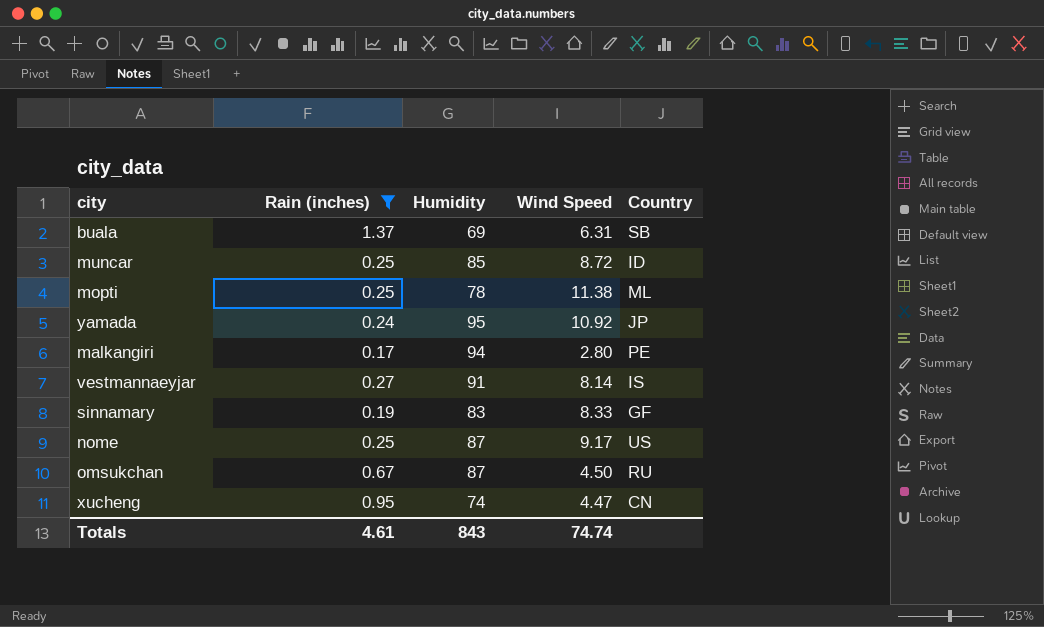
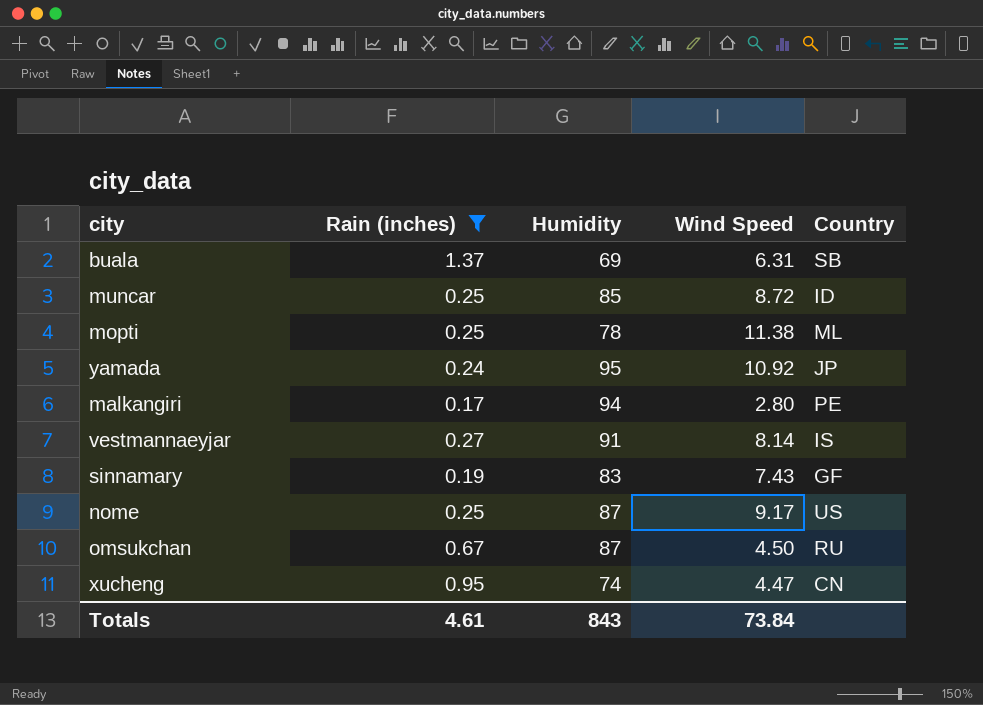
sinnamary | Wind Speed: 8.33 -> 7.43
Totals | Wind Speed: 74.74 -> 73.84

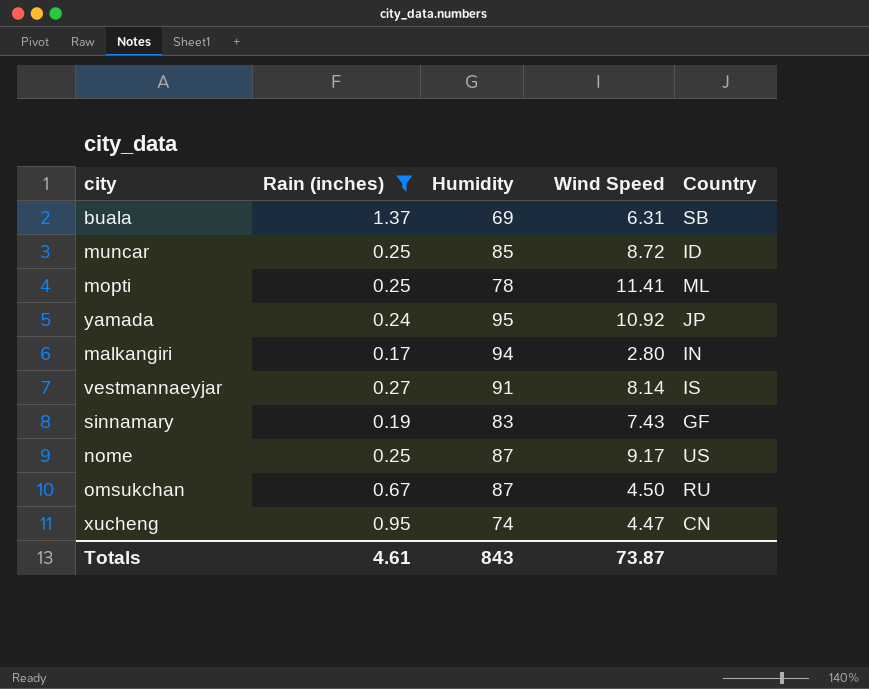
mopti | Wind Speed: 11.38 -> 11.41
malkangiri | Country: PE -> IN
Totals | Wind Speed: 73.84 -> 73.87

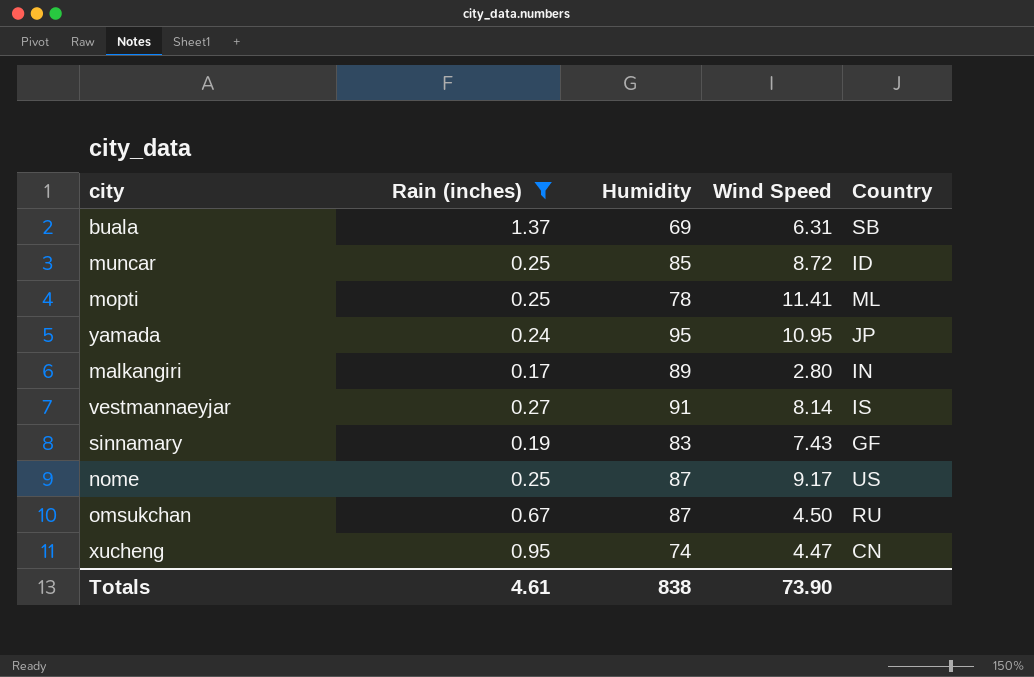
yamada | Wind Speed: 10.92 -> 10.95
malkangiri | Humidity: 94 -> 89
Totals | Humidity: 843 -> 838
Totals | Wind Speed: 73.87 -> 73.90

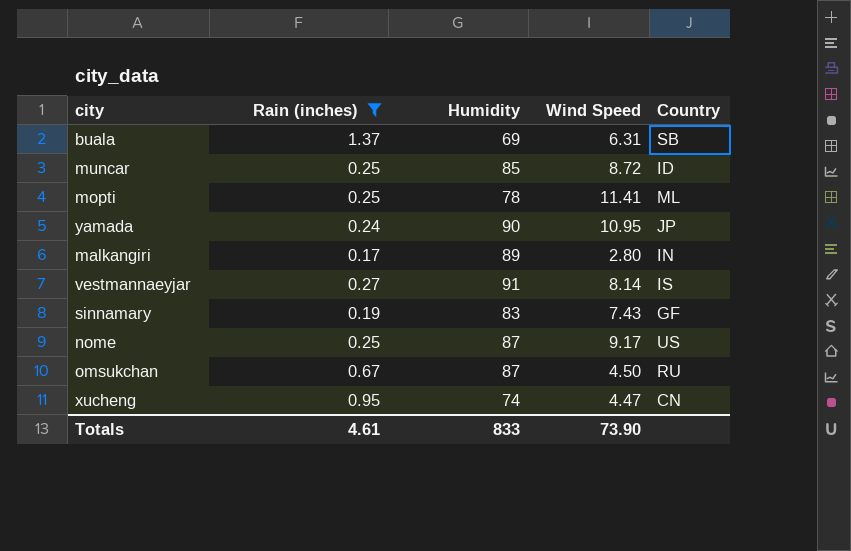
yamada | Humidity: 95 -> 90
Totals | Humidity: 838 -> 833

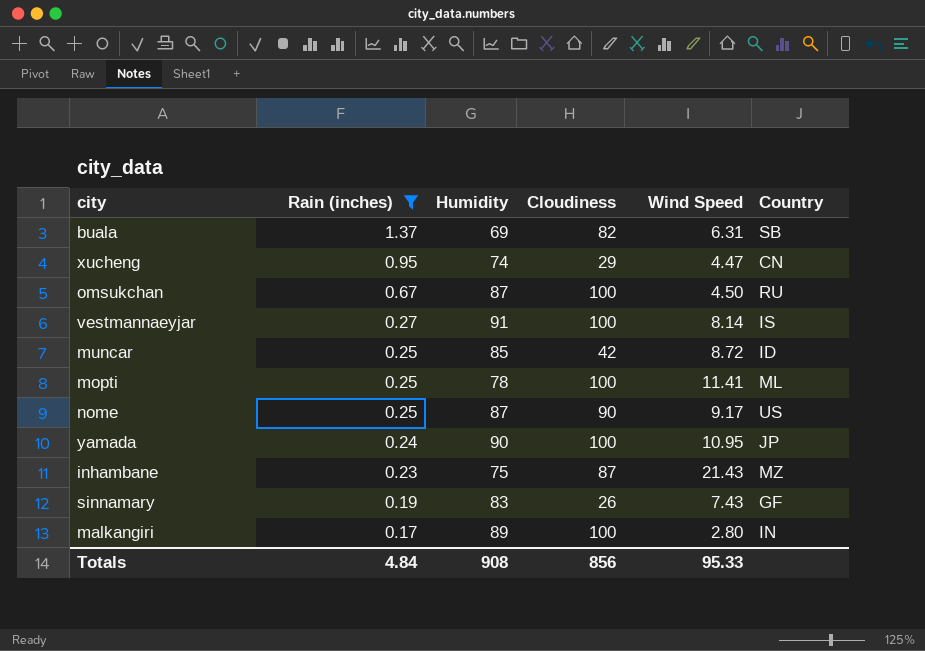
row order: none -> Rain (inches) descending
column Cloudiness | position: none -> 4
row inhambane: none -> 0.23 | 75 | 87 | 21.43 | MZ
Totals | Rain (inches): 4.61 -> 4.84
Totals | Humidity: 833 -> 908
Totals | Wind Speed: 73.90 -> 95.33

